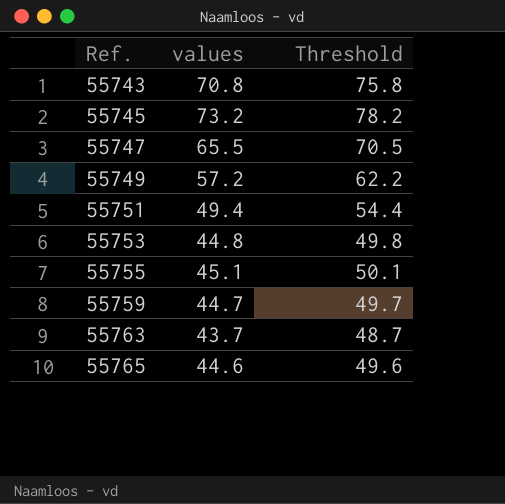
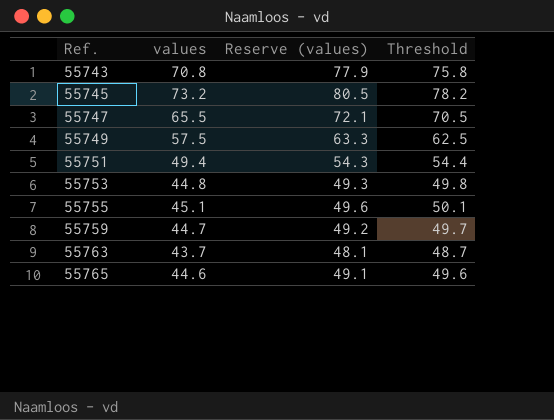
column Reserve (values) | formula: none -> [values] * 1.1
55749 | values: 57.2 -> 57.5
55749 | Threshold: 62.2 -> 62.5

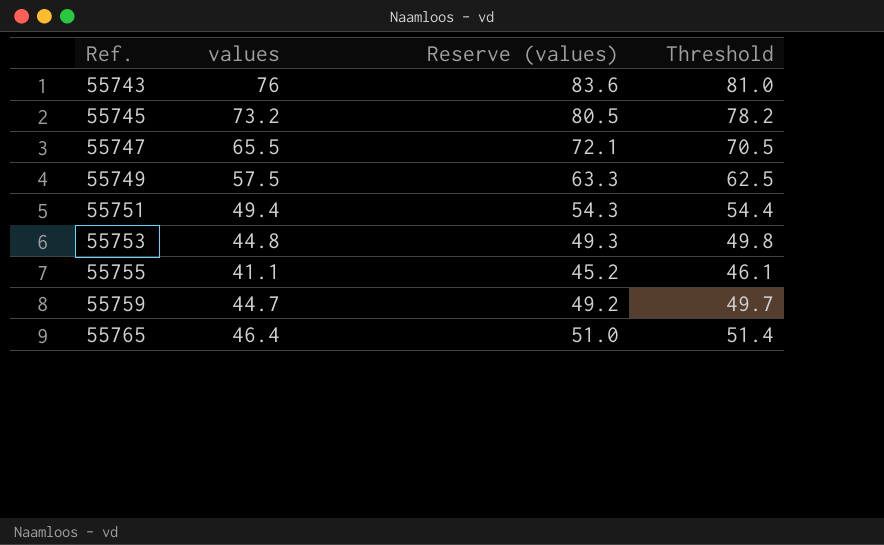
row 55763: 43.7 | 48.1 | 48.7 -> none
55743 | values: 70.8 -> 76
55743 | Reserve (values): 77.9 -> 83.6
55743 | Threshold: 75.8 -> 81.0
55755 | values: 45.1 -> 41.1
55755 | Reserve (values): 49.6 -> 45.2
55755 | Threshold: 50.1 -> 46.1
55765 | values: 44.6 -> 46.4
55765 | Reserve (values): 49.1 -> 51.0
55765 | Threshold: 49.6 -> 51.4

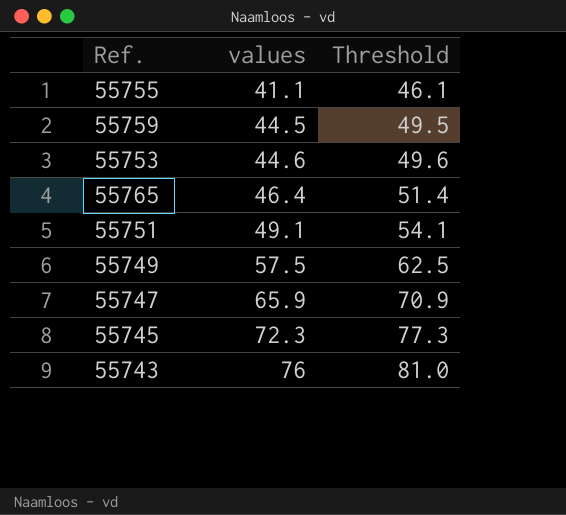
row order: Ref. ascending -> values ascending
column Reserve (values) | formula: [values] * 1.1 -> none
55759 | values: 44.7 -> 44.5
55759 | Threshold: 49.7 -> 49.5
55753 | values: 44.8 -> 44.6
55753 | Threshold: 49.8 -> 49.6
55751 | values: 49.4 -> 49.1
55751 | Threshold: 54.4 -> 54.1
55747 | values: 65.5 -> 65.9
55747 | Threshold: 70.5 -> 70.9
55745 | values: 73.2 -> 72.3
55745 | Threshold: 78.2 -> 77.3

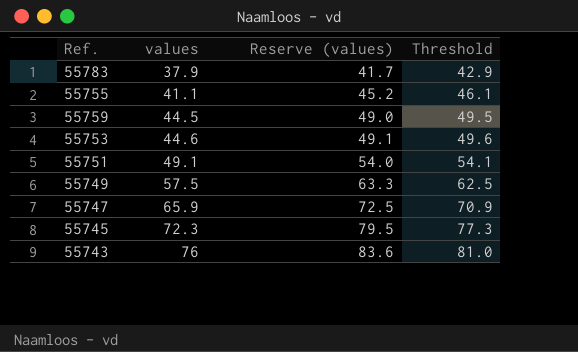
column Reserve (values) | formula: none -> [values] * 1.1
row 55765: 46.4 | 51.4 -> none
row 55783: none -> 37.9 | 41.7 | 42.9

